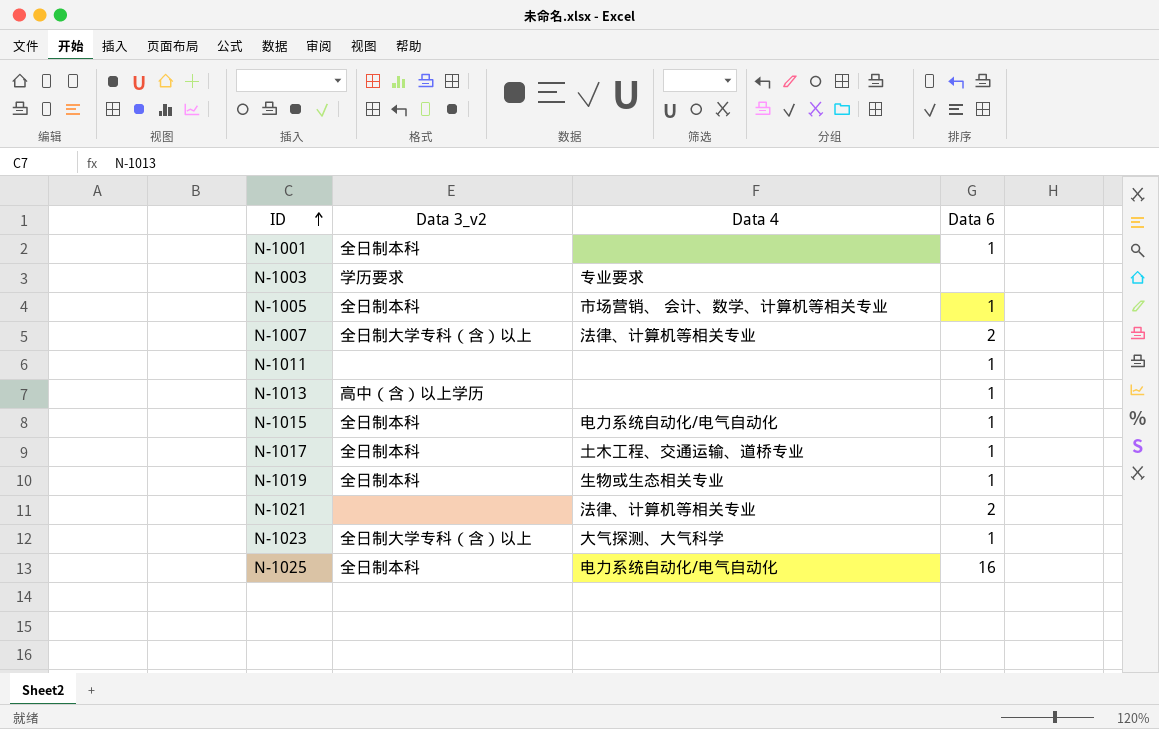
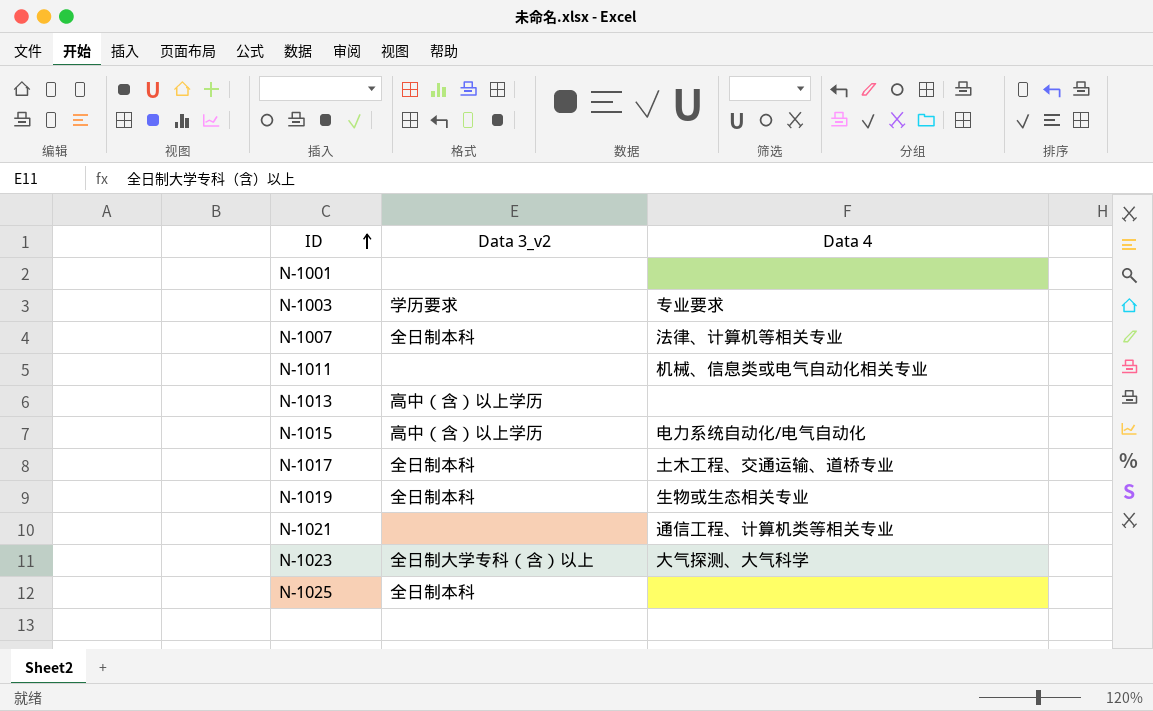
column Data 6 | position: 4 -> none
row N-1005: 全日制本科 | 市场营销、 会计、数学、计算机等相关专业 | 1 -> none
N-1001 | Data 3_v2: 全日制本科 -> none
N-1007 | Data 3_v2: 全日制大学专科（含）以上 -> 全日制本科
N-1011 | Data 4: none -> 机械、信息类或电气自动化相关专业
N-1015 | Data 3_v2: 全日制本科 -> 高中（含）以上学历
N-1021 | Data 4: 法律、计算机等相关专业 -> 通信工程、计算机类等相关专业
N-1025 | Data 4: 电力系统自动化/电气自动化 -> none

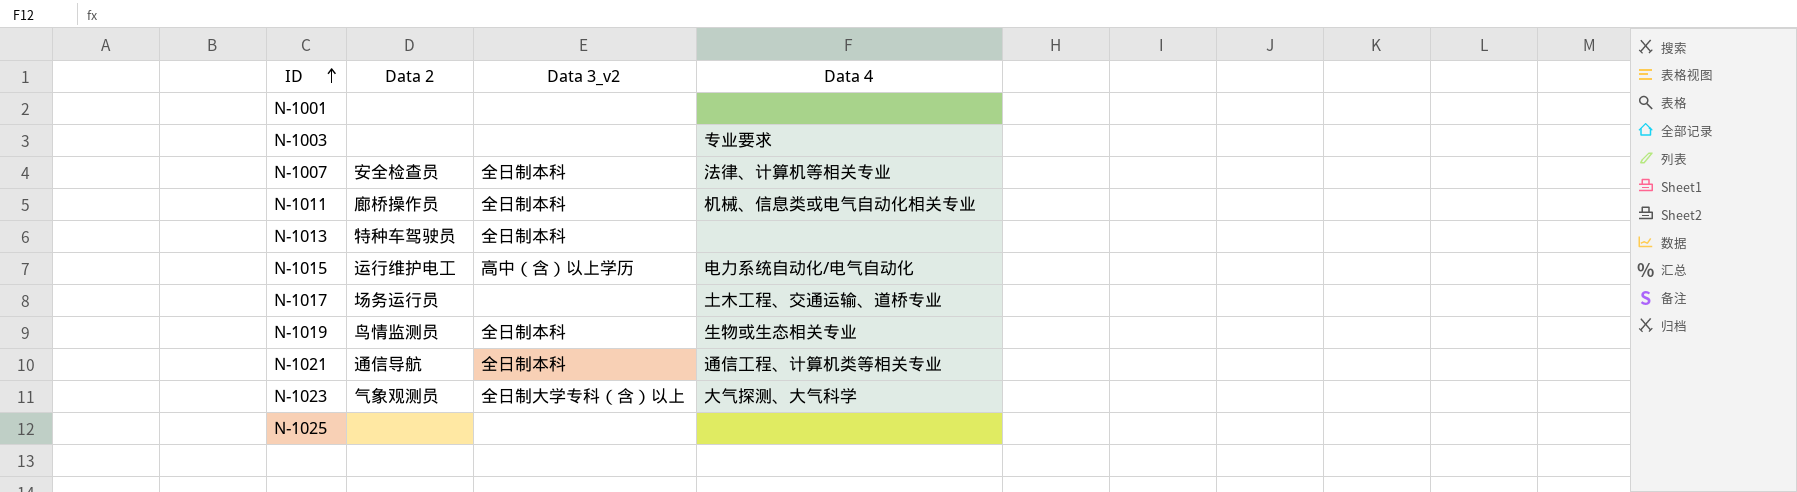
column Data 2 | position: none -> 2
N-1003 | Data 3_v2: 学历要求 -> none
N-1011 | Data 3_v2: none -> 全日制本科
N-1013 | Data 3_v2: 高中（含）以上学历 -> 全日制本科
N-1017 | Data 3_v2: 全日制本科 -> none
N-1021 | Data 3_v2: none -> 全日制本科
N-1025 | Data 3_v2: 全日制本科 -> none

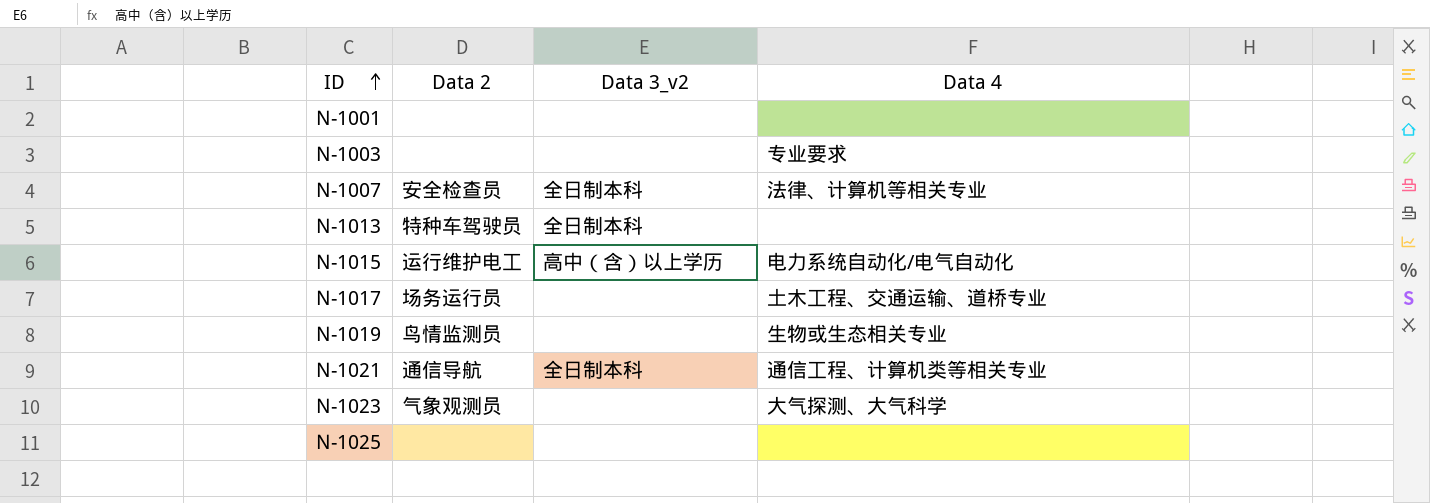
row N-1011: 廊桥操作员 | 全日制本科 | 机械、信息类或电气自动化相关专业 -> none
N-1019 | Data 3_v2: 全日制本科 -> none
N-1023 | Data 3_v2: 全日制大学专科（含）以上 -> none

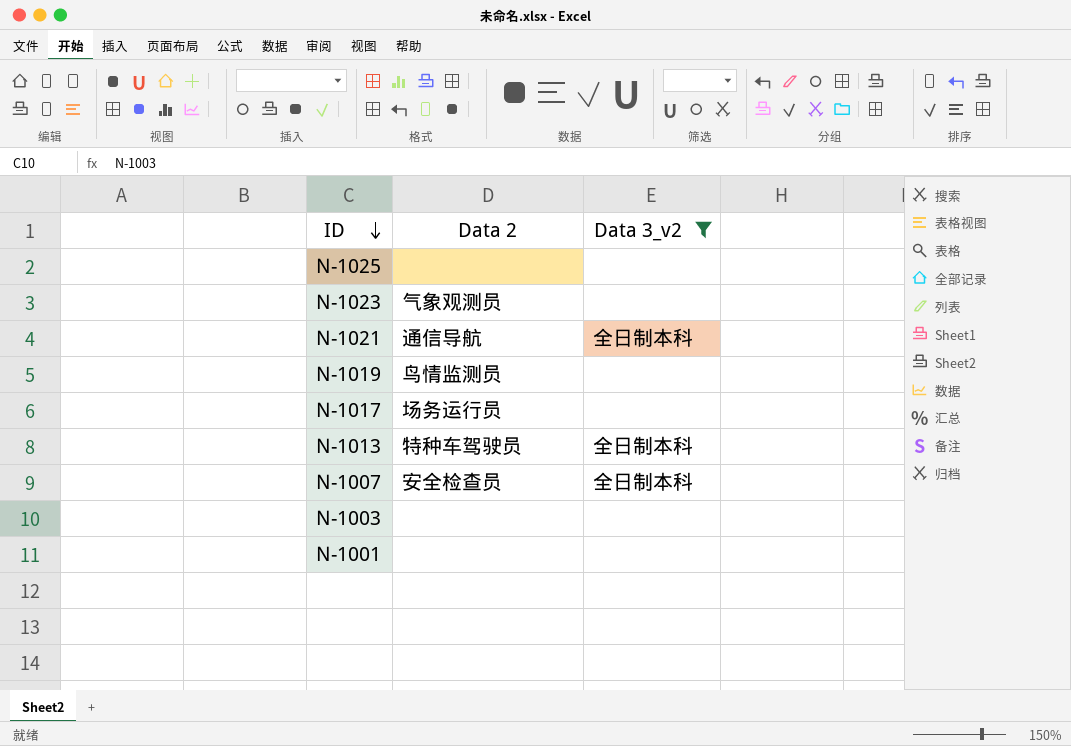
filter: none -> Data 3_v2 != 高中（含）以上学历
row order: ID ascending -> ID descending
column Data 4 | position: 4 -> none

